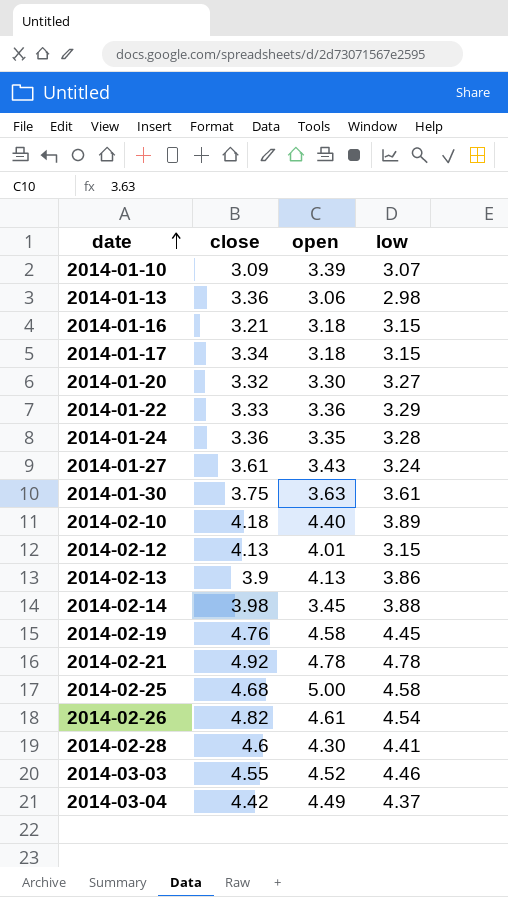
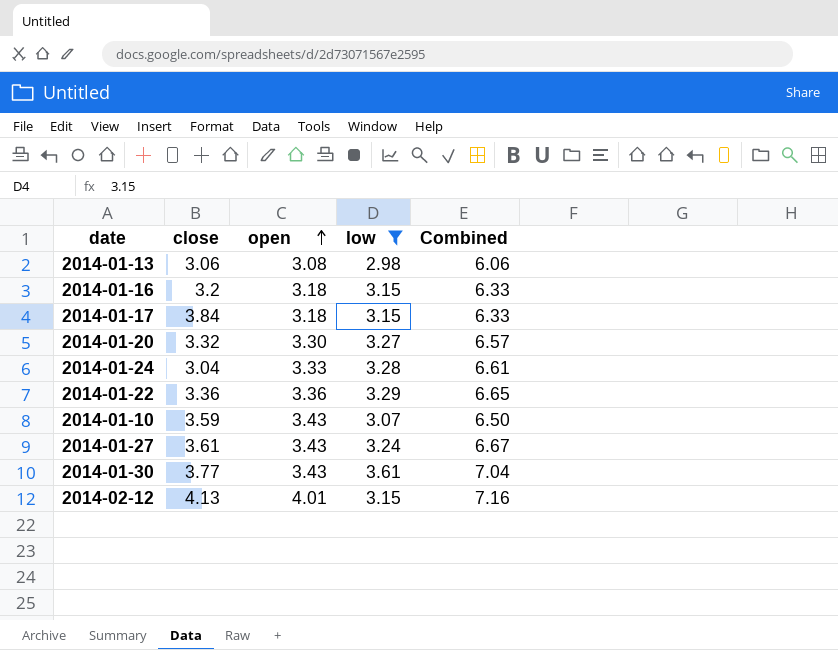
filter: none -> low <= 3.61
row order: date ascending -> open ascending
column Combined | formula: none -> [open] + [low]
2014-01-13 | close: 3.36 -> 3.06
2014-01-13 | open: 3.06 -> 3.08
2014-01-16 | close: 3.21 -> 3.2
2014-01-17 | close: 3.34 -> 3.84
2014-01-24 | close: 3.36 -> 3.04
2014-01-24 | open: 3.35 -> 3.33
2014-01-22 | close: 3.33 -> 3.36
2014-01-10 | close: 3.09 -> 3.59
2014-01-10 | open: 3.39 -> 3.43
2014-01-30 | close: 3.75 -> 3.77
2014-01-30 | open: 3.63 -> 3.43

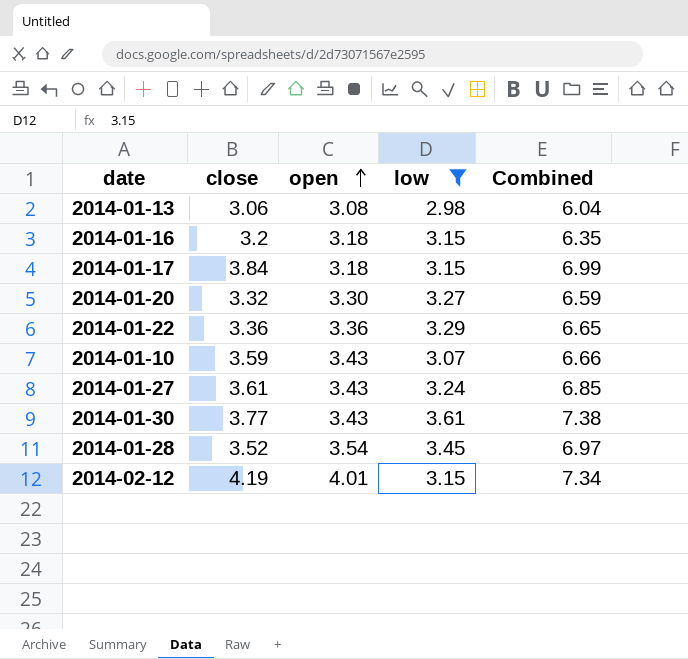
column Combined | formula: [open] + [low] -> [close] + [low]
row 2014-01-24: 3.04 | 3.33 | 3.28 | 6.61 -> none
row 2014-01-28: none -> 3.52 | 3.54 | 3.45 | 6.97
2014-02-12 | close: 4.13 -> 4.19

